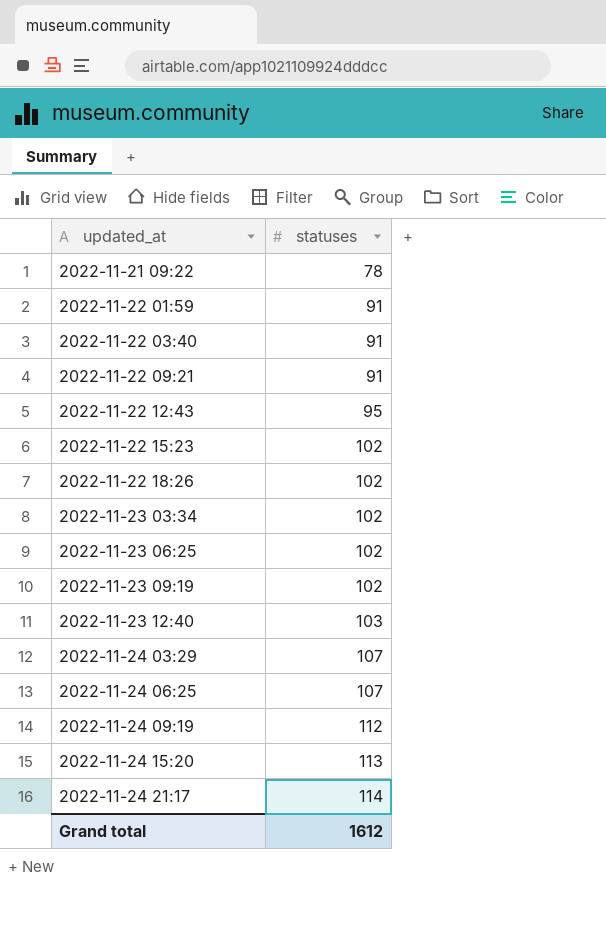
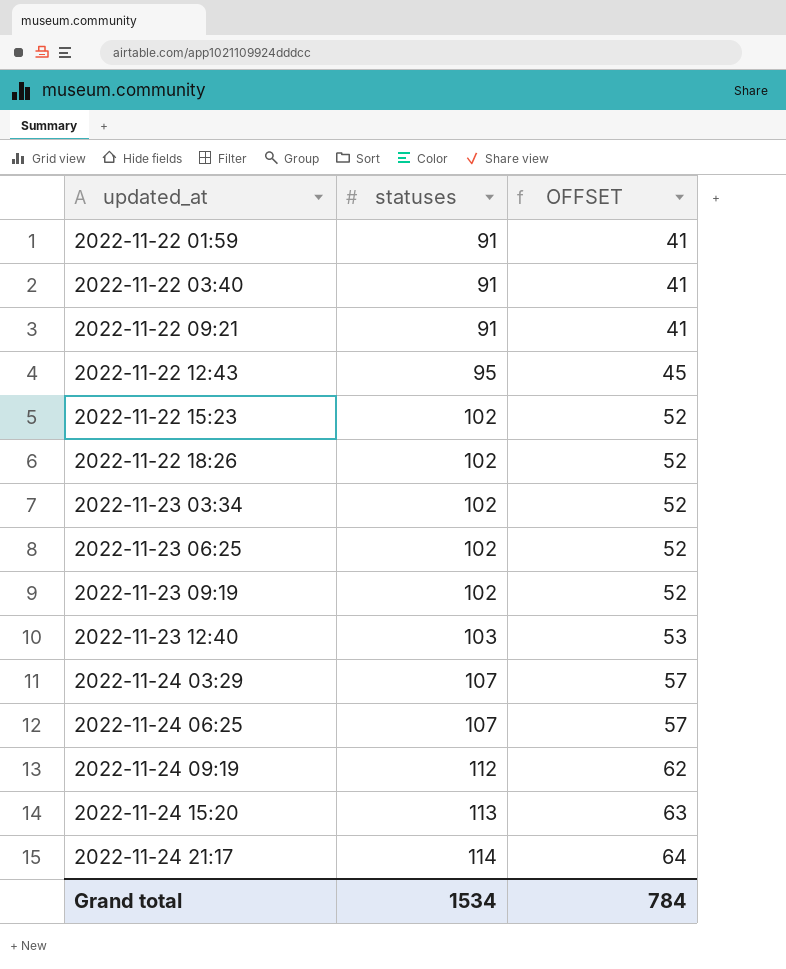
column OFFSET | formula: none -> [statuses] - 50
row 2022-11-21 09:22: 78 -> none
Grand total | statuses: 1612 -> 1534

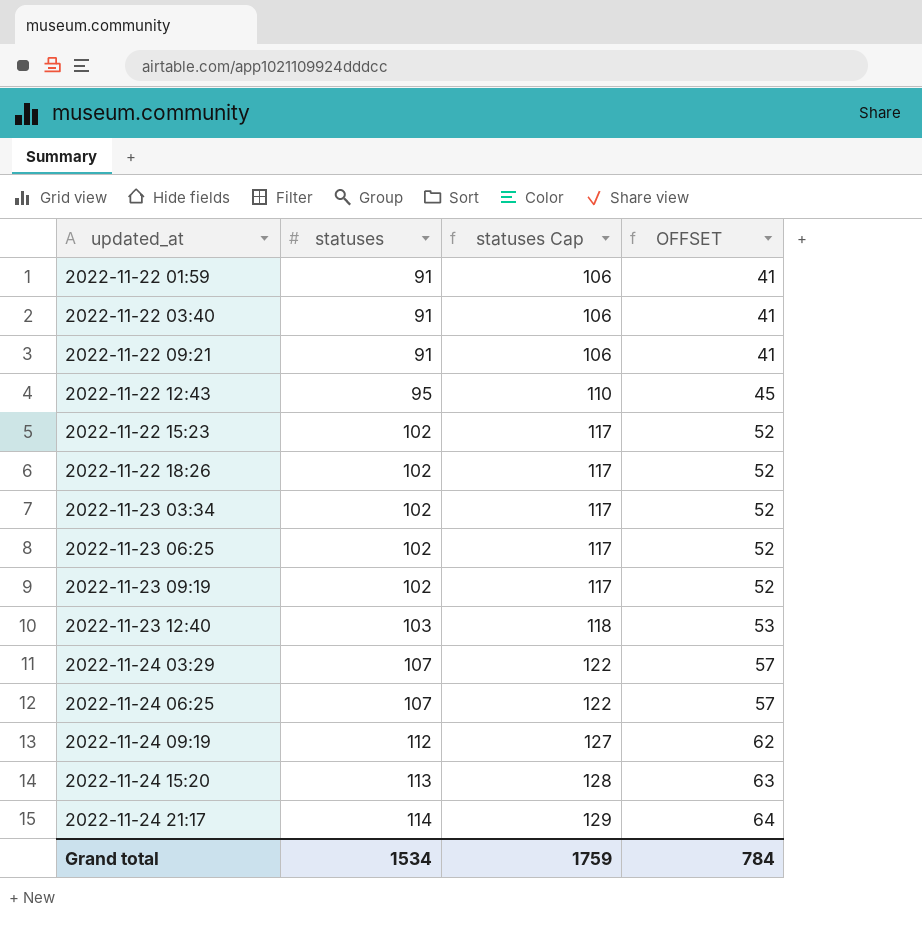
column statuses Cap | formula: none -> [statuses] + 15

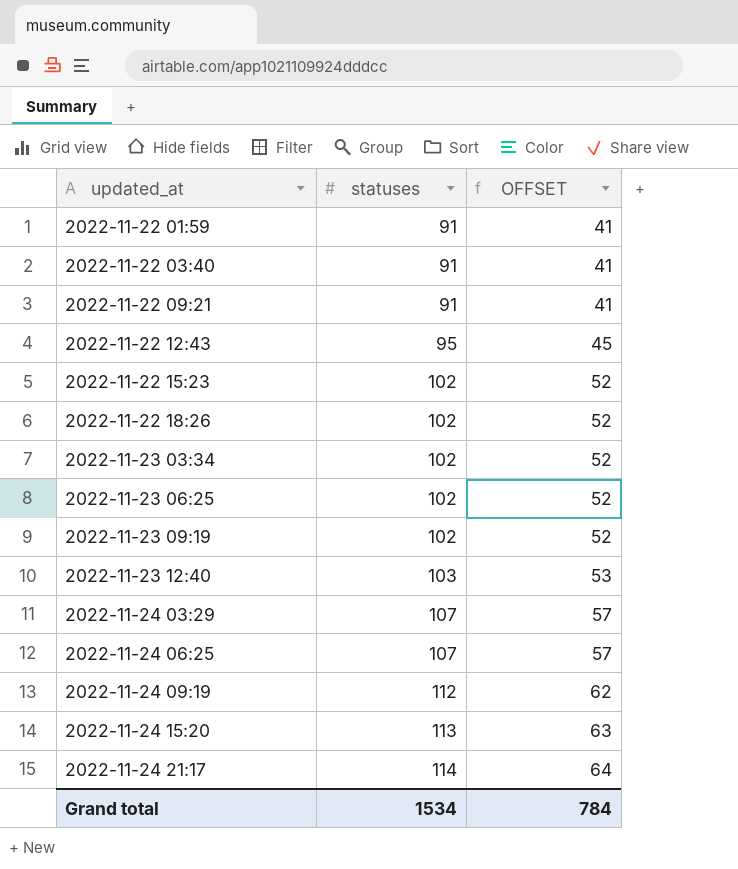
column statuses Cap | formula: [statuses] + 15 -> none

